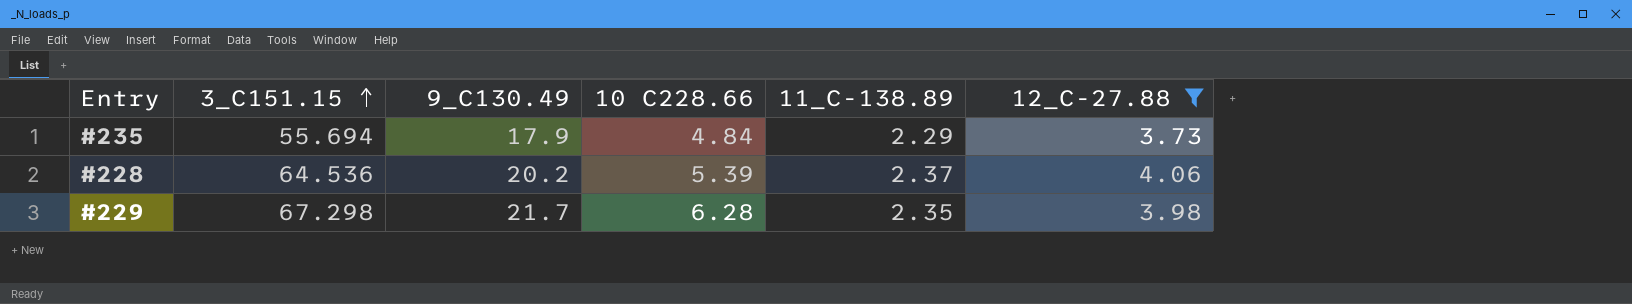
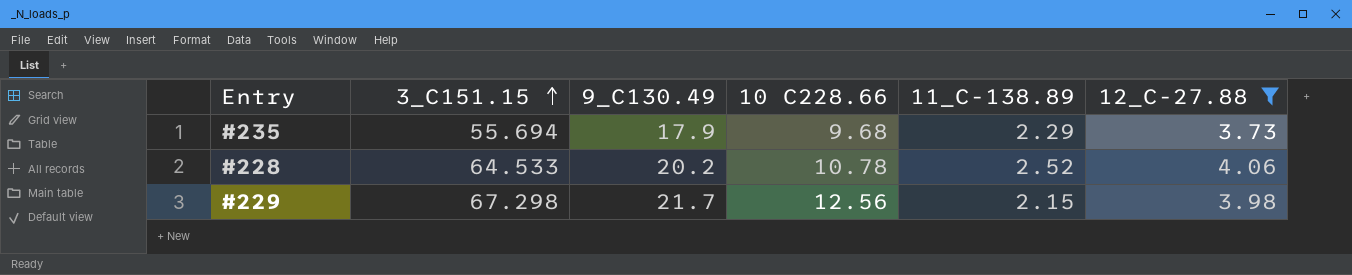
#235 | 10 C228.66: 4.84 -> 9.68
#228 | 3_C151.15: 64.536 -> 64.533
#228 | 10 C228.66: 5.39 -> 10.78
#228 | 11_C-138.89: 2.37 -> 2.52
#229 | 10 C228.66: 6.28 -> 12.56
#229 | 11_C-138.89: 2.35 -> 2.15

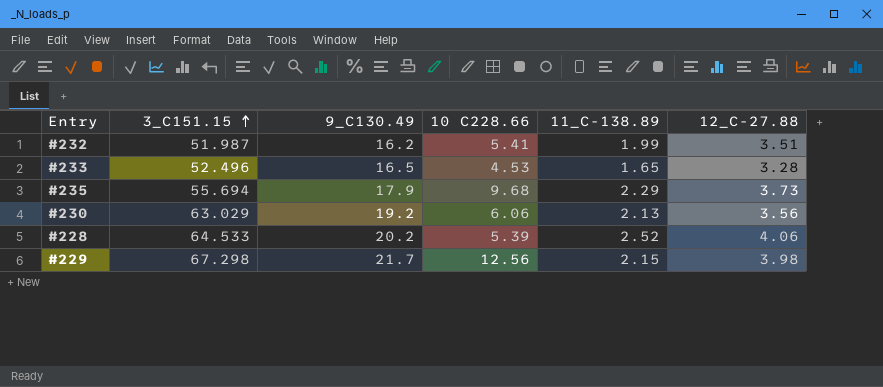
filter: 12_C-27.88 >= 3.73 -> none
#228 | 10 C228.66: 10.78 -> 5.39

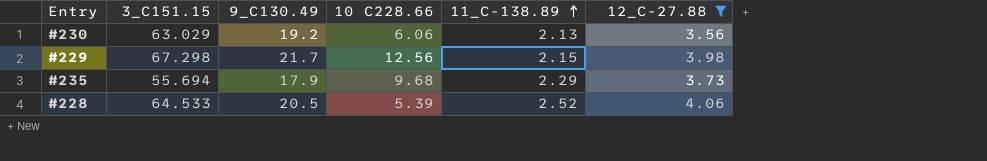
filter: none -> 12_C-27.88 >= 3.56
row order: 3_C151.15 ascending -> 11_C-138.89 ascending
#228 | 9_C130.49: 20.2 -> 20.5

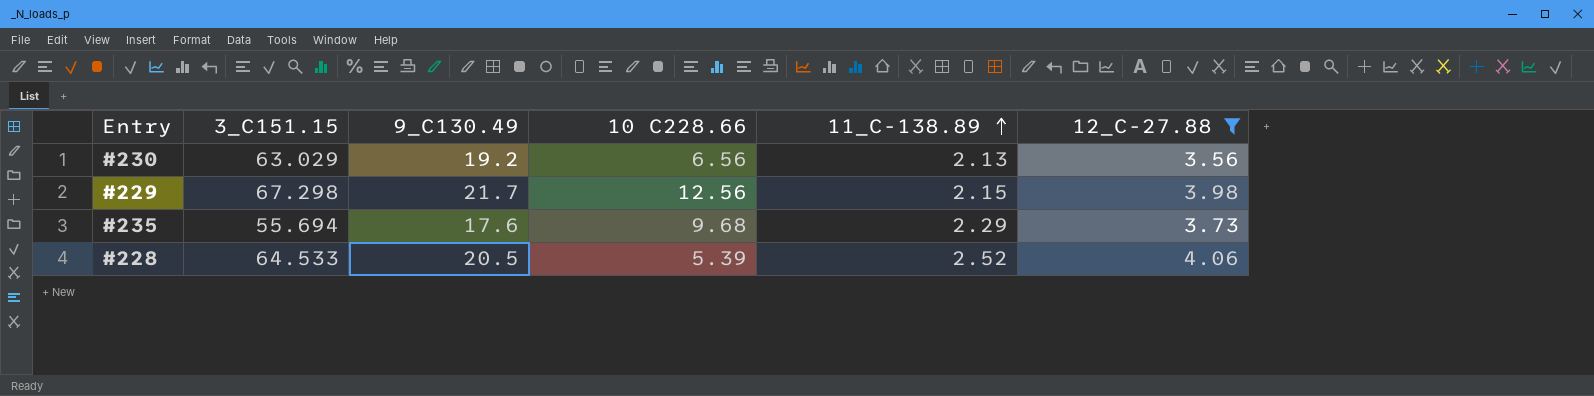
#230 | 10 C228.66: 6.06 -> 6.56
#235 | 9_C130.49: 17.9 -> 17.6

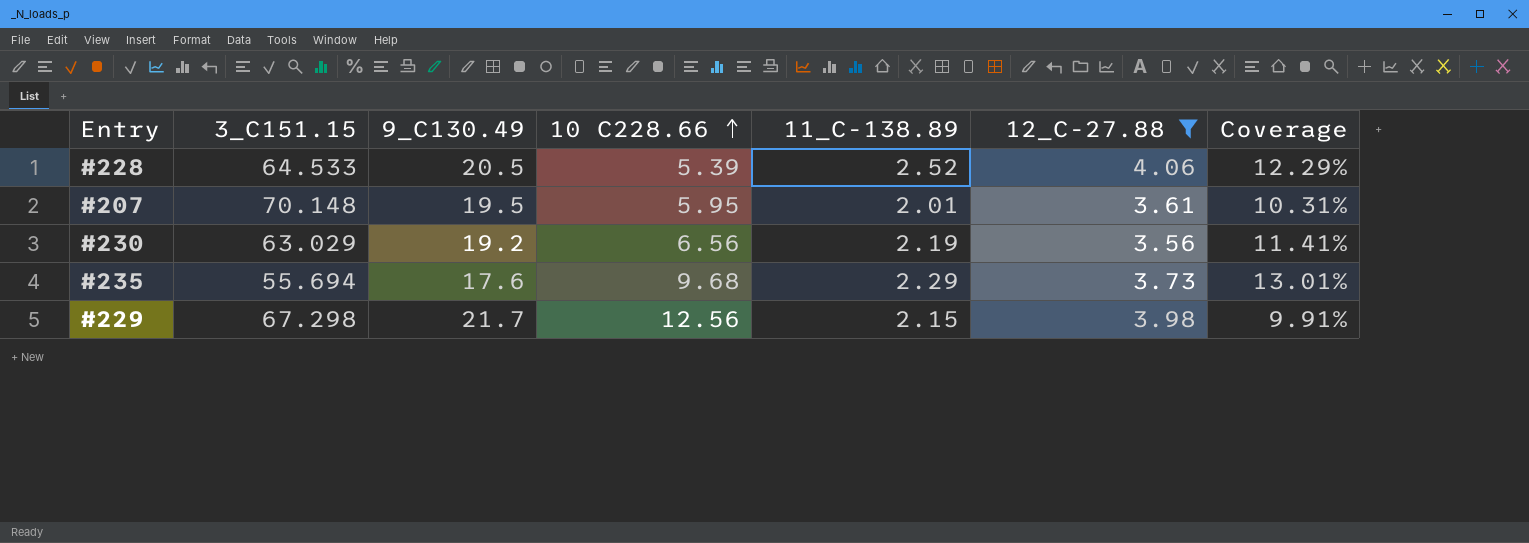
row order: 11_C-138.89 ascending -> 10 C228.66 ascending
column Coverage | formula: none -> [11_C-138.89] / [9_C130.49]
row #207: none -> 70.148 | 19.5 | 5.95 | 2.01 | 3.61 | 10.31%
#230 | 11_C-138.89: 2.13 -> 2.19

